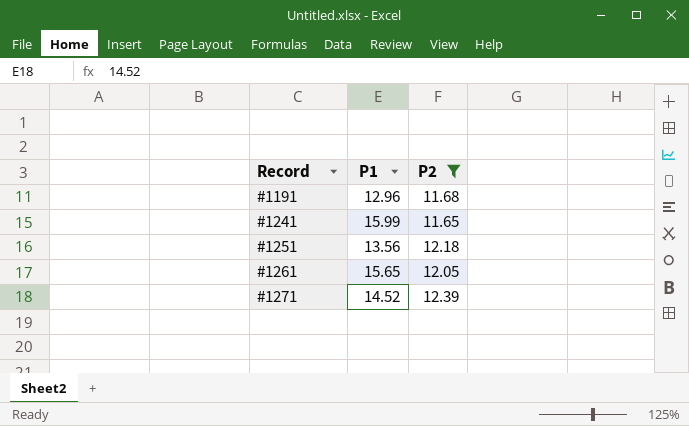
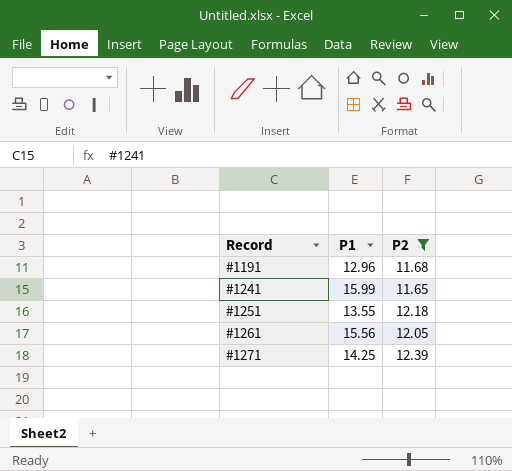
#1251 | P1: 13.56 -> 13.55
#1261 | P1: 15.65 -> 15.56
#1271 | P1: 14.52 -> 14.25

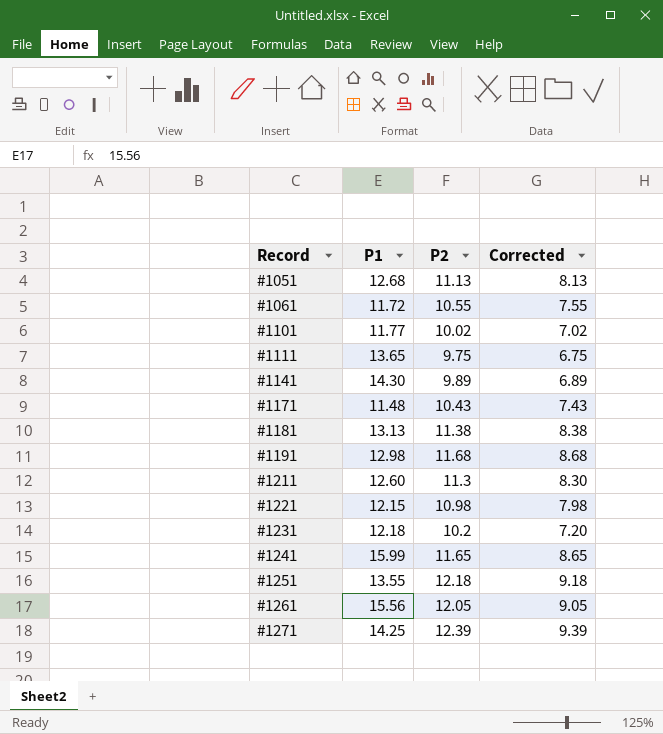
filter: P2 >= 11.65 -> none
column Corrected | formula: none -> [P2] - 3
#1191 | P1: 12.96 -> 12.98

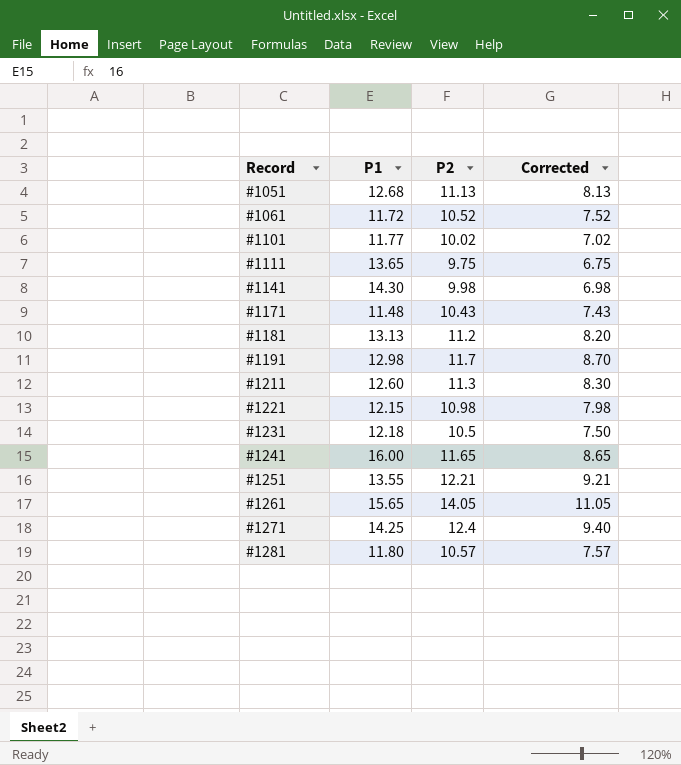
#1061 | P2: 10.55 -> 10.52
#1061 | Corrected: 7.55 -> 7.52
#1141 | P2: 9.89 -> 9.98
#1141 | Corrected: 6.89 -> 6.98
#1181 | P2: 11.38 -> 11.2
#1181 | Corrected: 8.38 -> 8.20
#1191 | P2: 11.68 -> 11.7
#1191 | Corrected: 8.68 -> 8.70
#1231 | P2: 10.2 -> 10.5
#1231 | Corrected: 7.20 -> 7.50
#1241 | P1: 15.99 -> 16.00
#1251 | P2: 12.18 -> 12.21
#1251 | Corrected: 9.18 -> 9.21
#1261 | P1: 15.56 -> 15.65
#1261 | P2: 12.05 -> 14.05
#1261 | Corrected: 9.05 -> 11.05
#1271 | P2: 12.39 -> 12.4
#1271 | Corrected: 9.39 -> 9.40
row #1281: none -> 11.80 | 10.57 | 7.57

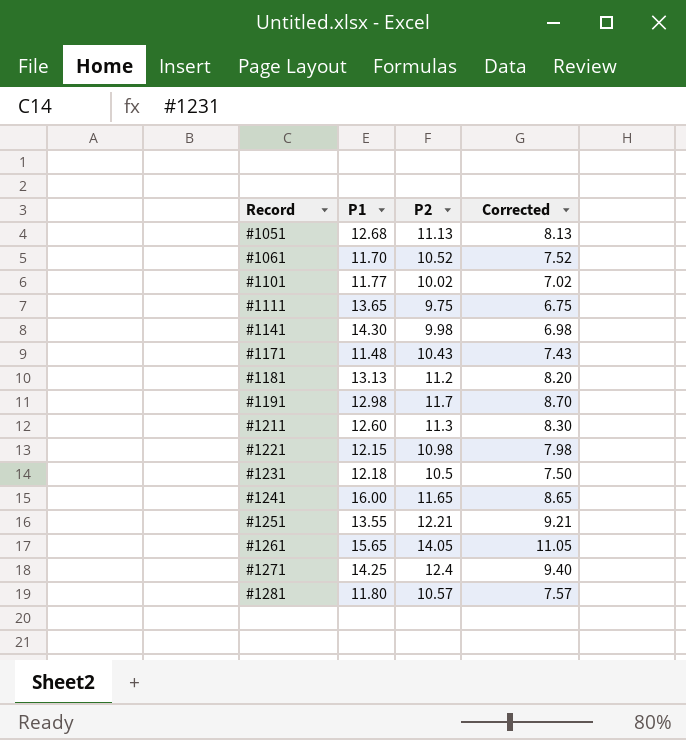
#1061 | P1: 11.72 -> 11.70

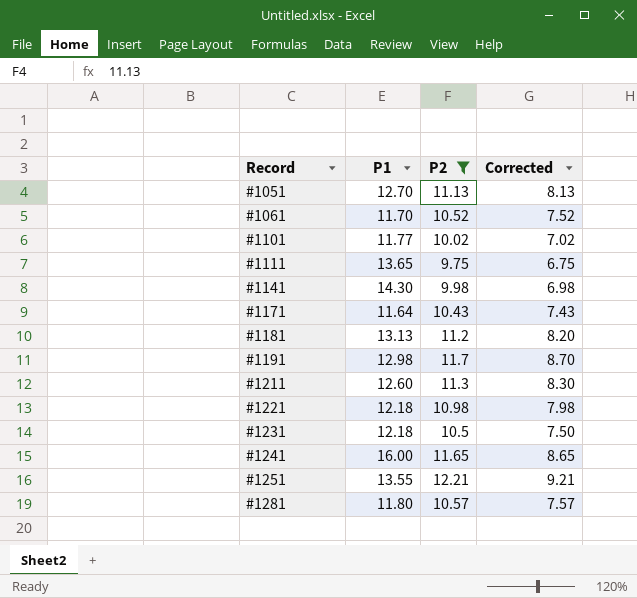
filter: none -> P2 <= 12.21
#1051 | P1: 12.68 -> 12.70
#1171 | P1: 11.48 -> 11.64
#1221 | P1: 12.15 -> 12.18

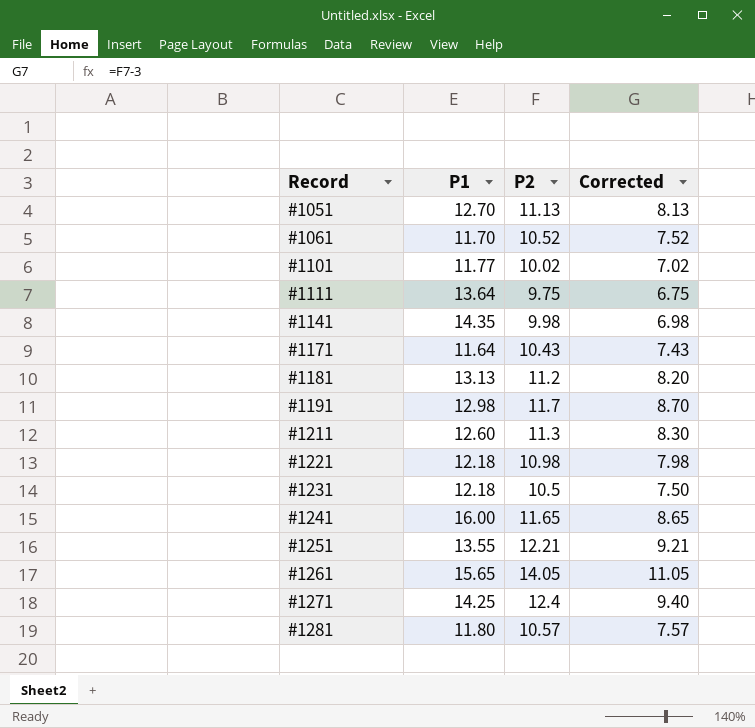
filter: P2 <= 12.21 -> none
#1111 | P1: 13.65 -> 13.64
#1141 | P1: 14.30 -> 14.35

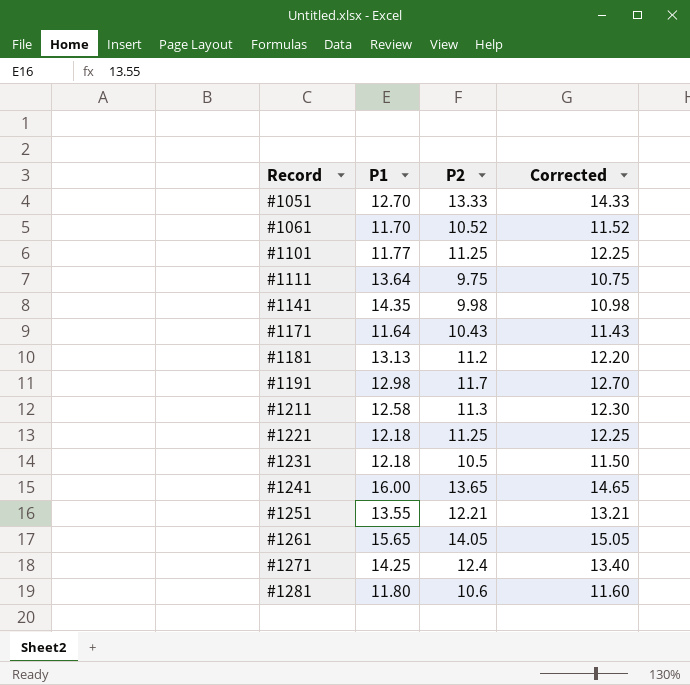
column Corrected | formula: [P2] - 3 -> [P2] + 1
#1051 | P2: 11.13 -> 13.33
#1101 | P2: 10.02 -> 11.25
#1211 | P1: 12.60 -> 12.58
#1221 | P2: 10.98 -> 11.25
#1241 | P2: 11.65 -> 13.65
#1281 | P2: 10.57 -> 10.6

